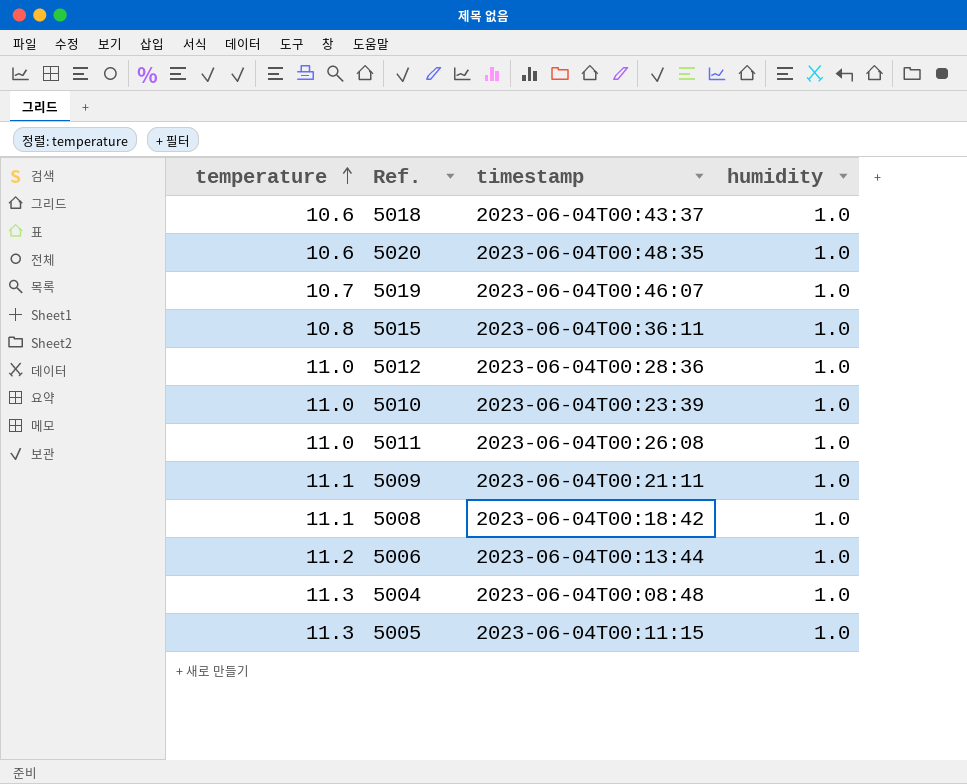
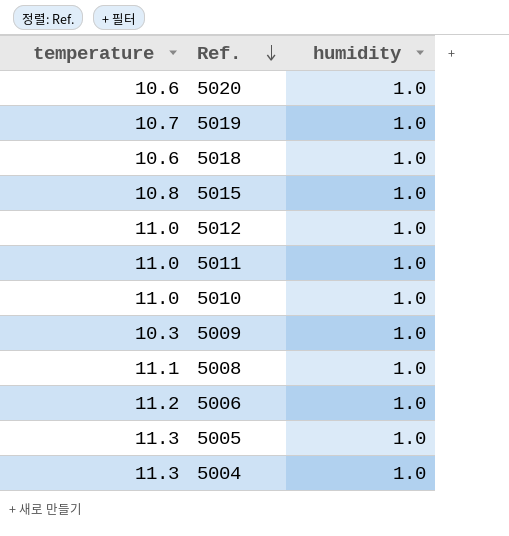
row order: temperature ascending -> Ref. descending
column timestamp | position: 3 -> none
5009 | temperature: 11.1 -> 10.3

